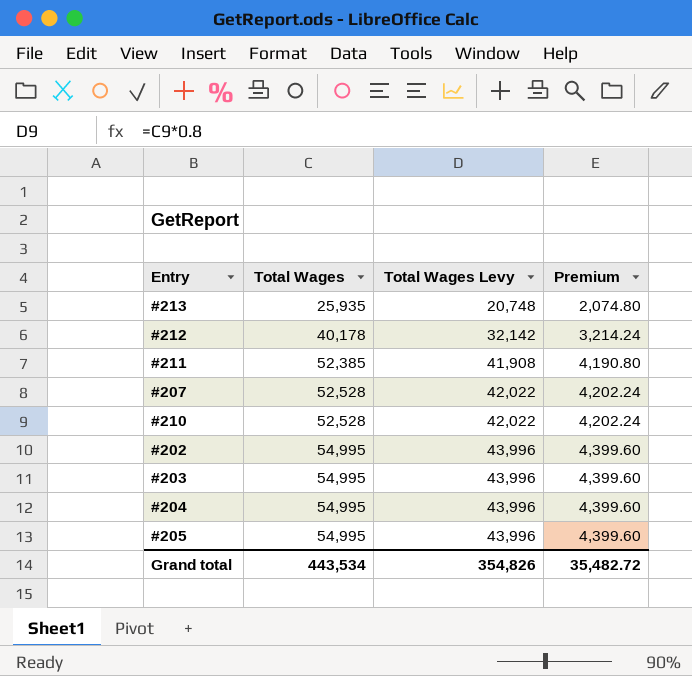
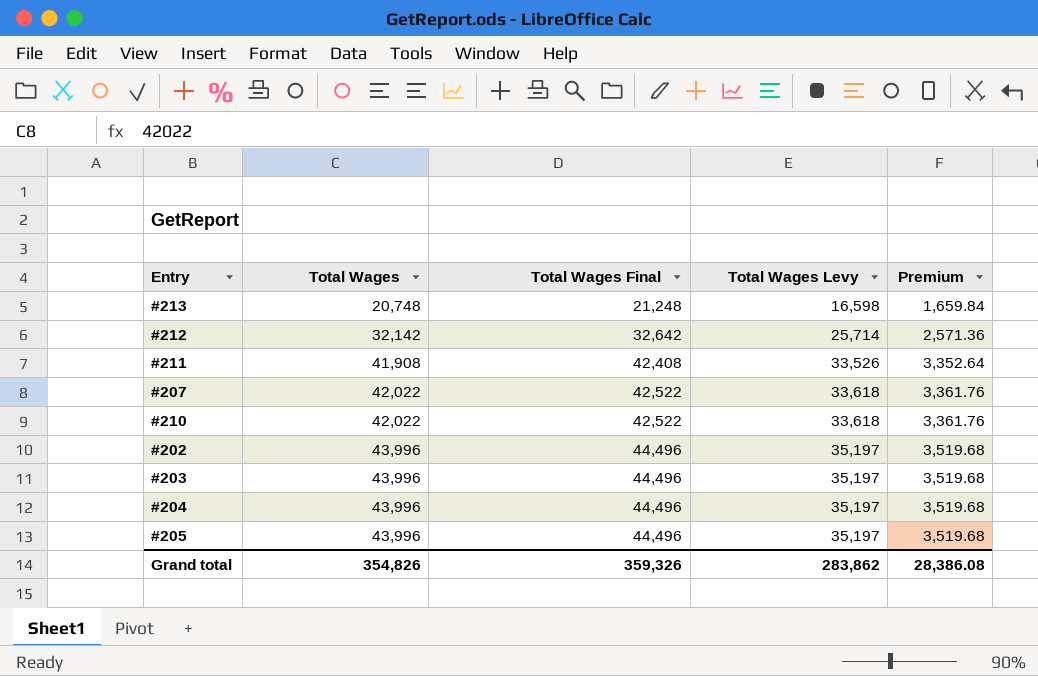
column Total Wages Final | formula: none -> [Total Wages] + 500
#213 | Total Wages: 25,935 -> 20,748
#213 | Total Wages Levy: 20,748 -> 16,598
#213 | Premium: 2,074.80 -> 1,659.84
#212 | Total Wages: 40,178 -> 32,142
#212 | Total Wages Levy: 32,142 -> 25,714
#212 | Premium: 3,214.24 -> 2,571.36
#211 | Total Wages: 52,385 -> 41,908
#211 | Total Wages Levy: 41,908 -> 33,526
#211 | Premium: 4,190.80 -> 3,352.64
#207 | Total Wages: 52,528 -> 42,022
#207 | Total Wages Levy: 42,022 -> 33,618
#207 | Premium: 4,202.24 -> 3,361.76
#210 | Total Wages: 52,528 -> 42,022
#210 | Total Wages Levy: 42,022 -> 33,618
#210 | Premium: 4,202.24 -> 3,361.76
#202 | Total Wages: 54,995 -> 43,996
#202 | Total Wages Levy: 43,996 -> 35,197
#202 | Premium: 4,399.60 -> 3,519.68
#203 | Total Wages: 54,995 -> 43,996
#203 | Total Wages Levy: 43,996 -> 35,197
#203 | Premium: 4,399.60 -> 3,519.68
#204 | Total Wages: 54,995 -> 43,996
#204 | Total Wages Levy: 43,996 -> 35,197
#204 | Premium: 4,399.60 -> 3,519.68
#205 | Total Wages: 54,995 -> 43,996
#205 | Total Wages Levy: 43,996 -> 35,197
#205 | Premium: 4,399.60 -> 3,519.68
Grand total | Total Wages: 443,534 -> 354,826
Grand total | Total Wages Levy: 354,826 -> 283,862
Grand total | Premium: 35,482.72 -> 28,386.08

